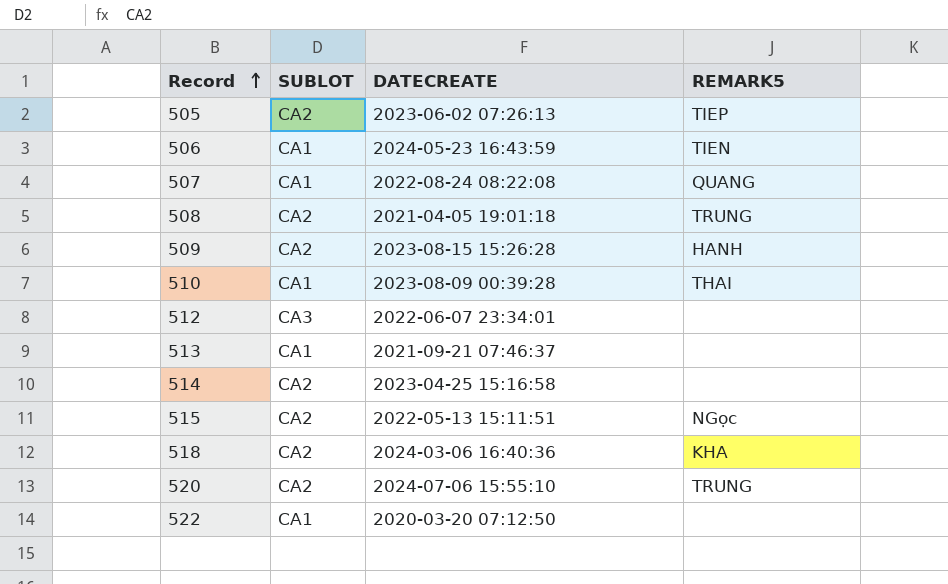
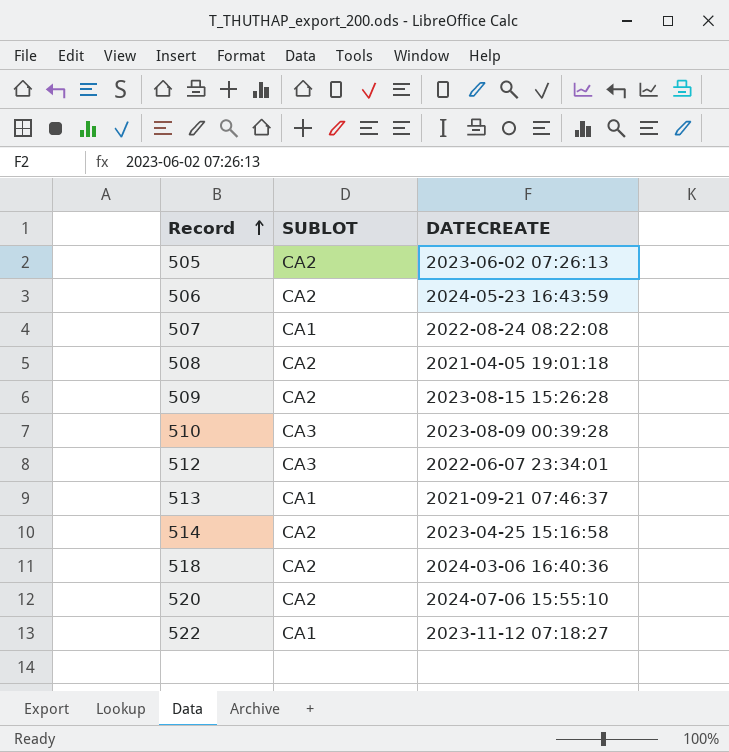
column REMARK5 | position: 4 -> none
row 515: CA2 | 2022-05-13 15:11:51 | NGọc -> none
506 | SUBLOT: CA1 -> CA2
510 | SUBLOT: CA1 -> CA3
522 | DATECREATE: 2020-03-20 07:12:50 -> 2023-11-12 07:18:27

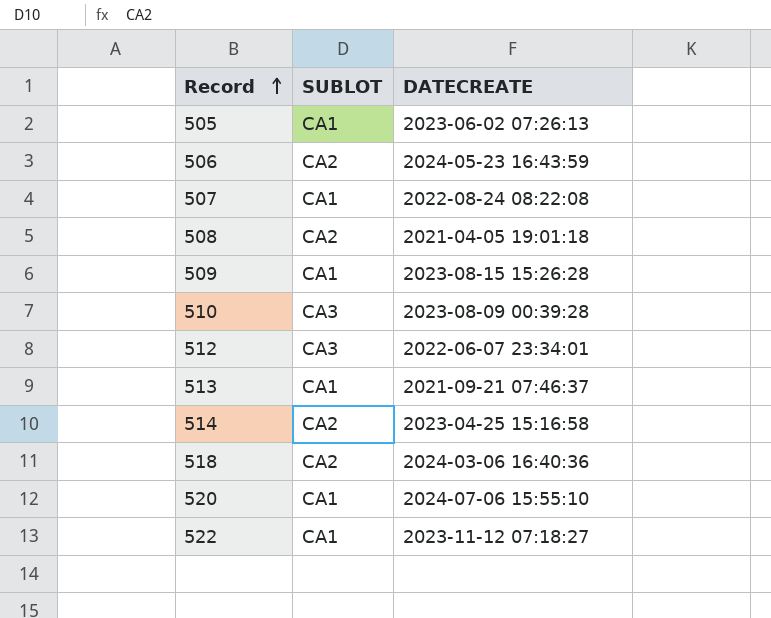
505 | SUBLOT: CA2 -> CA1
509 | SUBLOT: CA2 -> CA1
520 | SUBLOT: CA2 -> CA1

